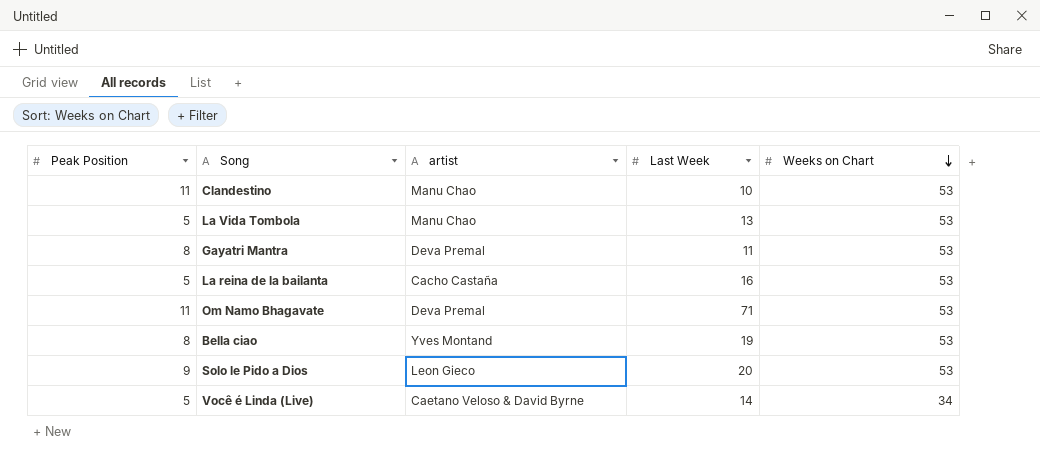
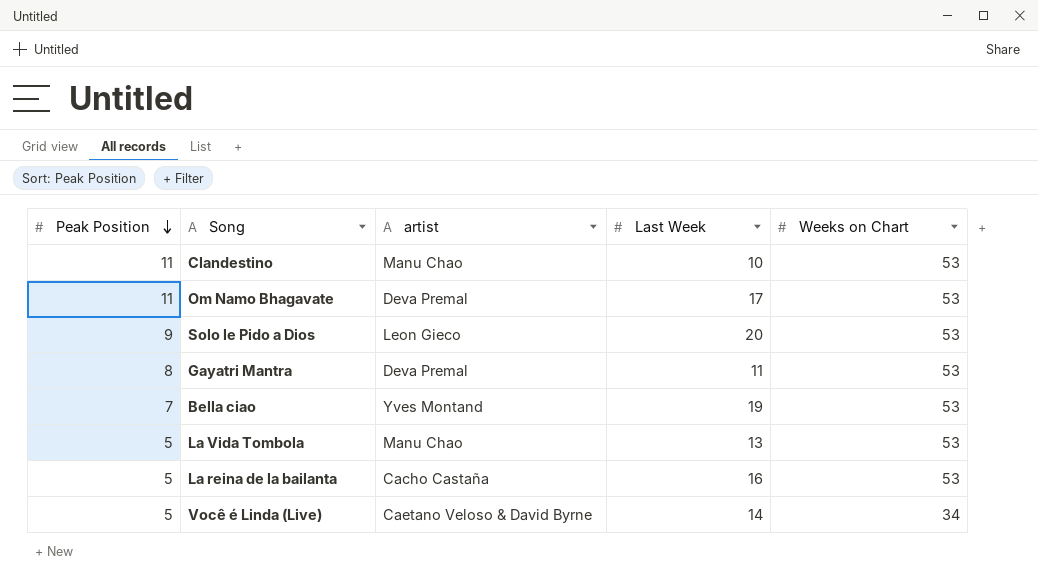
row order: Weeks on Chart descending -> Peak Position descending
Om Namo Bhagavate | Last Week: 71 -> 17
Bella ciao | Peak Position: 8 -> 7

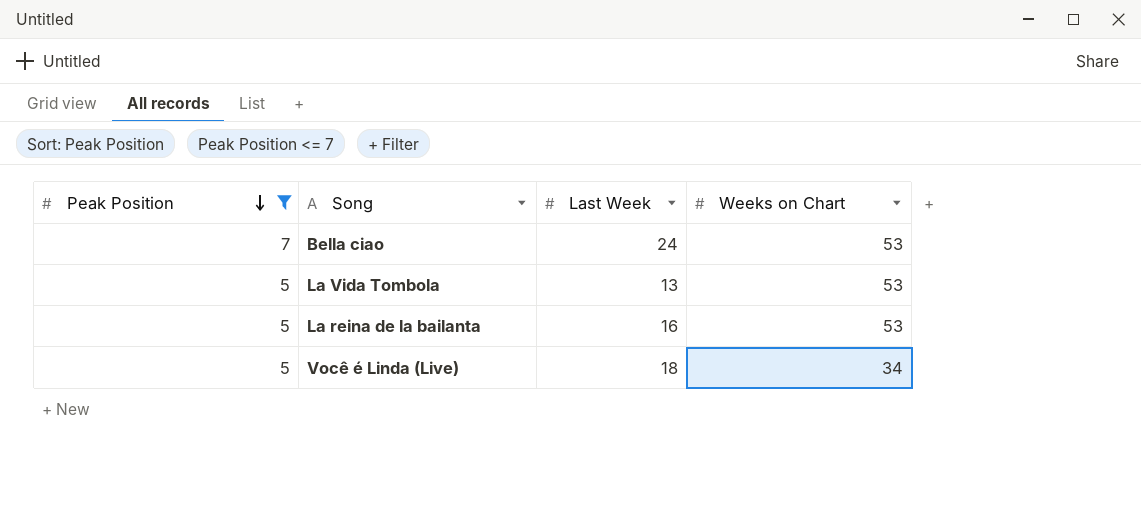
filter: none -> Peak Position <= 7
column artist | position: 3 -> none
Bella ciao | Last Week: 19 -> 24
Você é Linda (Live) | Last Week: 14 -> 18

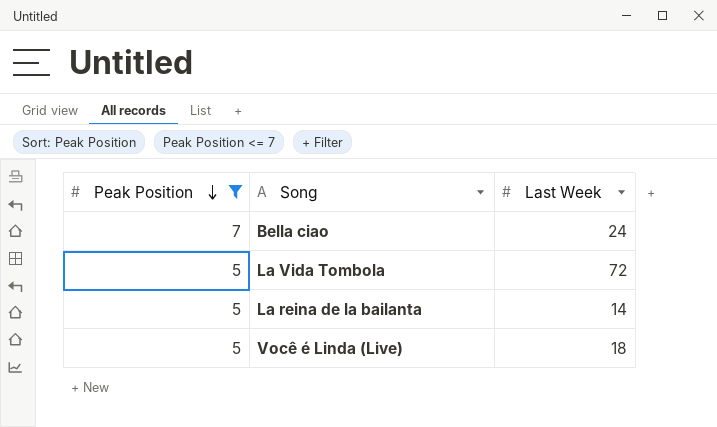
column Weeks on Chart | position: 4 -> none
La Vida Tombola | Last Week: 13 -> 72
La reina de la bailanta | Last Week: 16 -> 14

